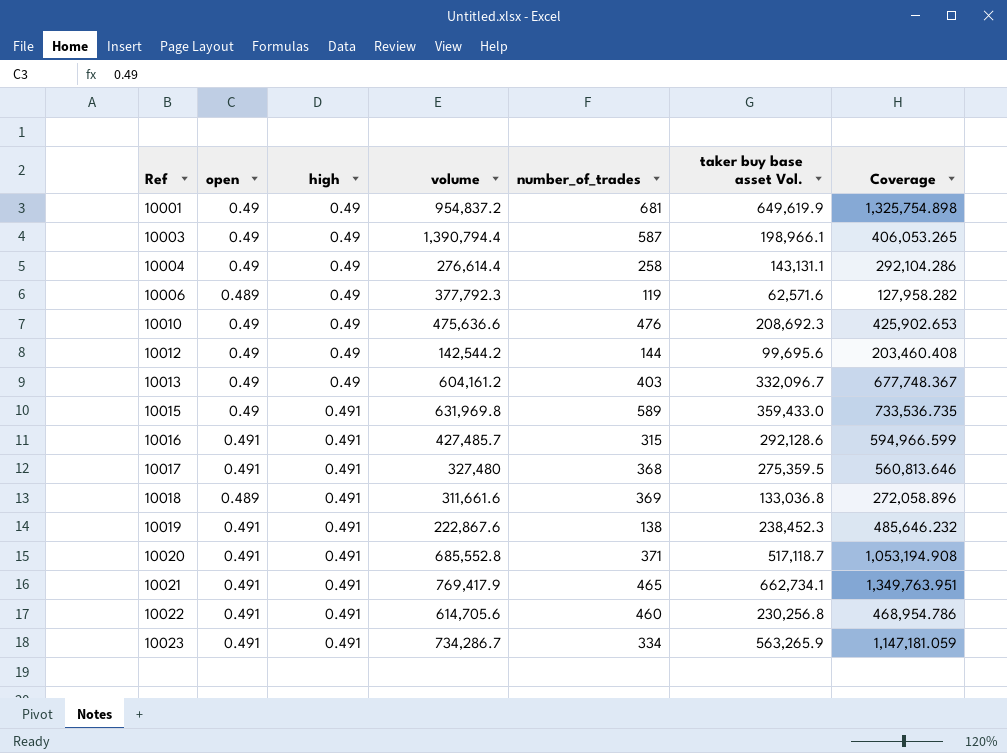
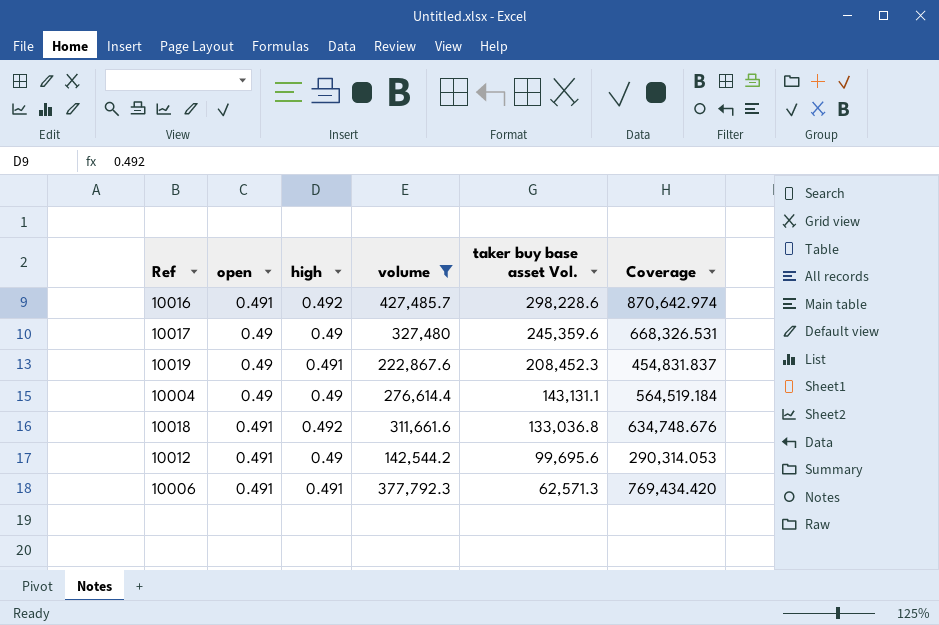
filter: none -> volume <= 427,485.7
row order: Ref ascending -> taker buy base asset Vol. descending
column number_of_trades | position: 5 -> none
column Coverage | formula: [taker buy base asset Vol.] / [open] -> [volume] / [open]
10016 | high: 0.491 -> 0.492
10016 | taker buy base asset Vol.: 292,128.6 -> 298,228.6
10017 | open: 0.491 -> 0.49
10017 | high: 0.491 -> 0.49
10017 | taker buy base asset Vol.: 275,359.5 -> 245,359.6
10019 | open: 0.491 -> 0.49
10019 | taker buy base asset Vol.: 238,452.3 -> 208,452.3
10018 | open: 0.489 -> 0.491
10018 | high: 0.491 -> 0.492
10012 | open: 0.49 -> 0.491
10006 | open: 0.489 -> 0.491
10006 | high: 0.49 -> 0.491
10006 | taker buy base asset Vol.: 62,571.6 -> 62,571.3

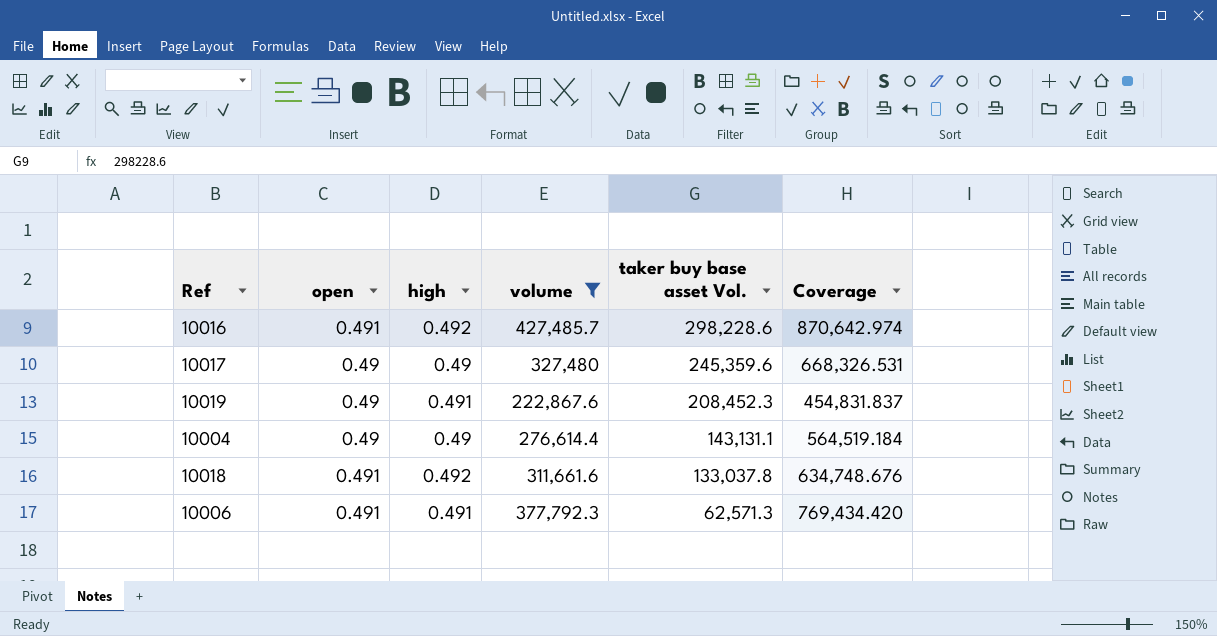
row 10012: 0.491 | 0.49 | 142,544.2 | 99,695.6 | 290,314.053 -> none
10018 | taker buy base asset Vol.: 133,036.8 -> 133,037.8

